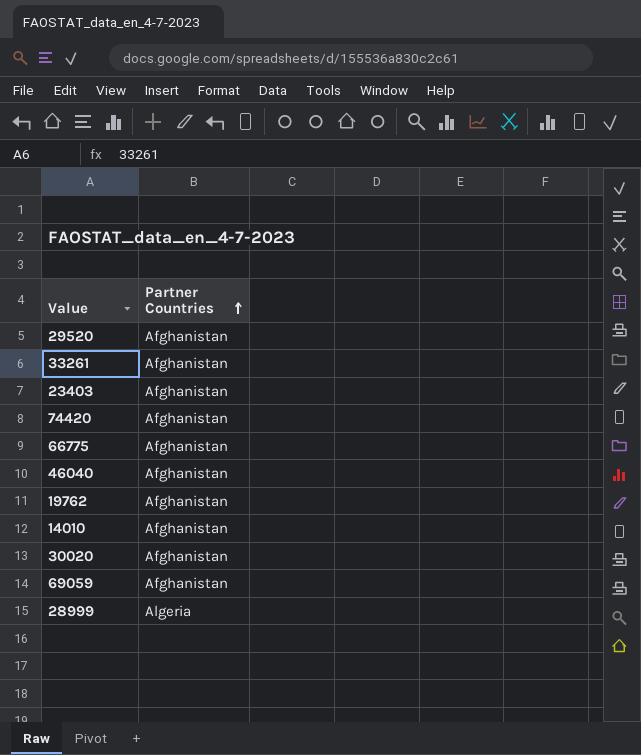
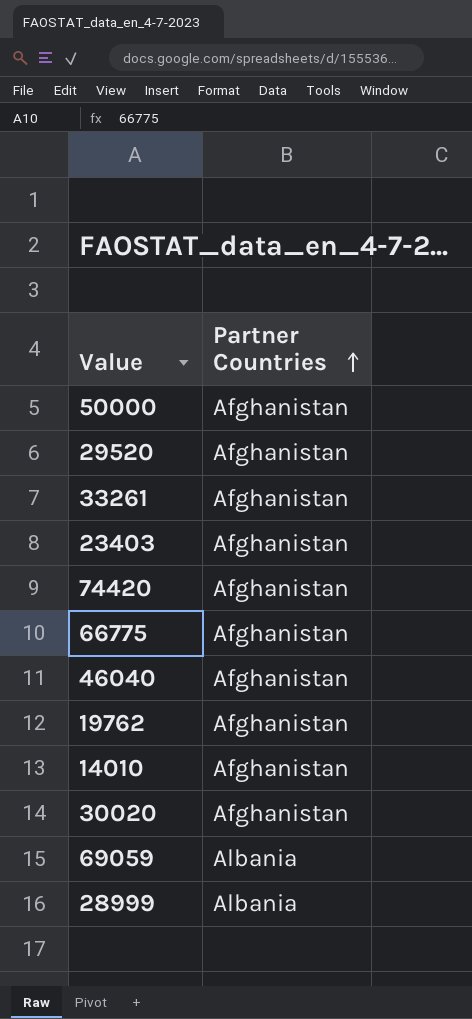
row 50000: none -> Afghanistan
69059 | Partner Countries: Afghanistan -> Albania
28999 | Partner Countries: Algeria -> Albania

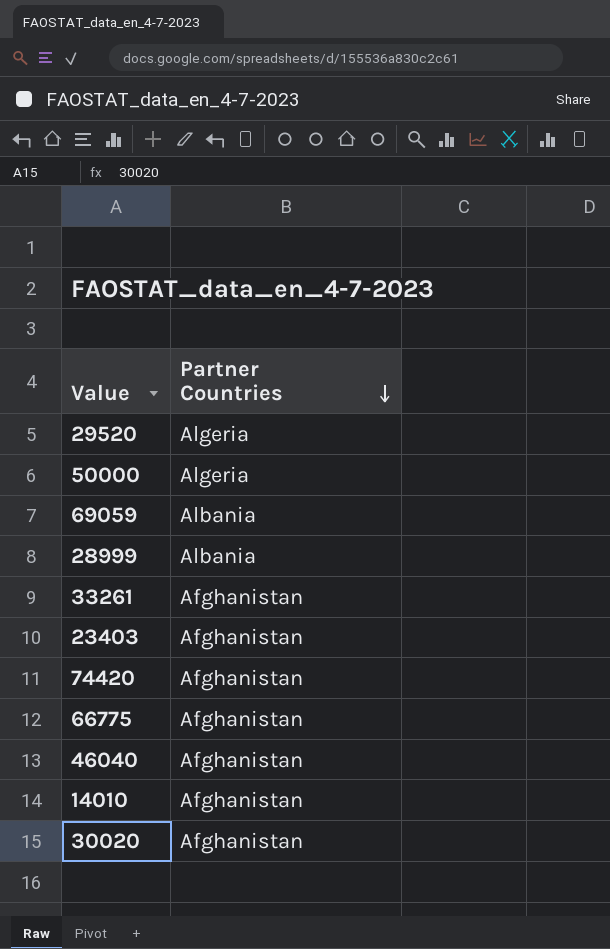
row order: Partner Countries ascending -> Partner Countries descending
row 19762: Afghanistan -> none
29520 | Partner Countries: Afghanistan -> Algeria
50000 | Partner Countries: Afghanistan -> Algeria

